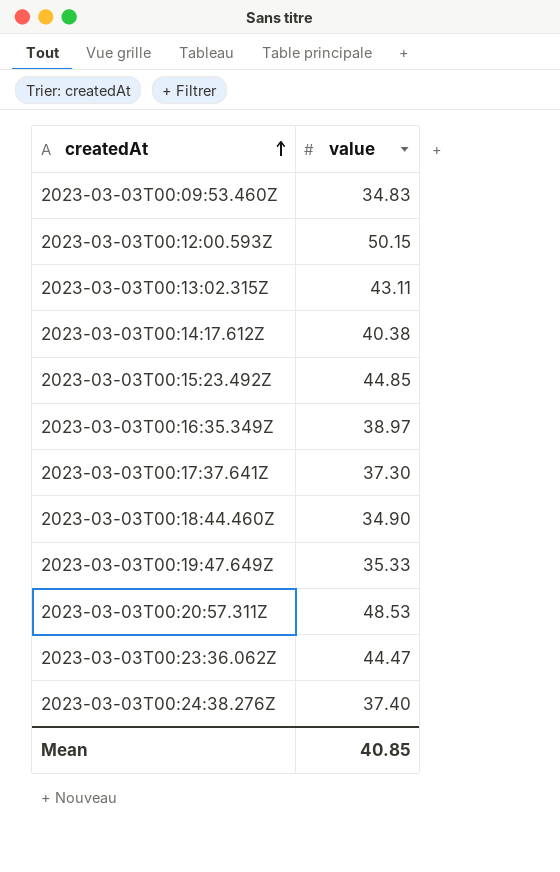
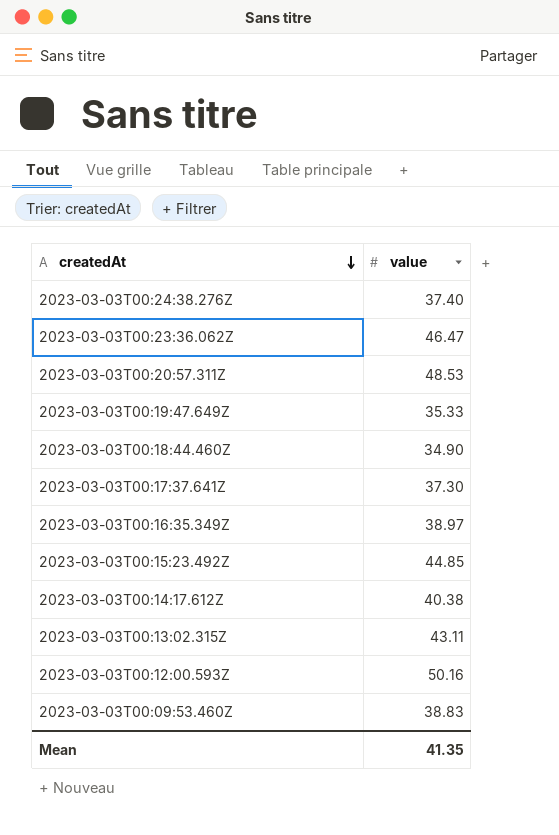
row order: createdAt ascending -> createdAt descending
2023-03-03T00:23:36.062Z | value: 44.47 -> 46.47
2023-03-03T00:12:00.593Z | value: 50.15 -> 50.16
2023-03-03T00:09:53.460Z | value: 34.83 -> 38.83
Mean | value: 40.85 -> 41.35

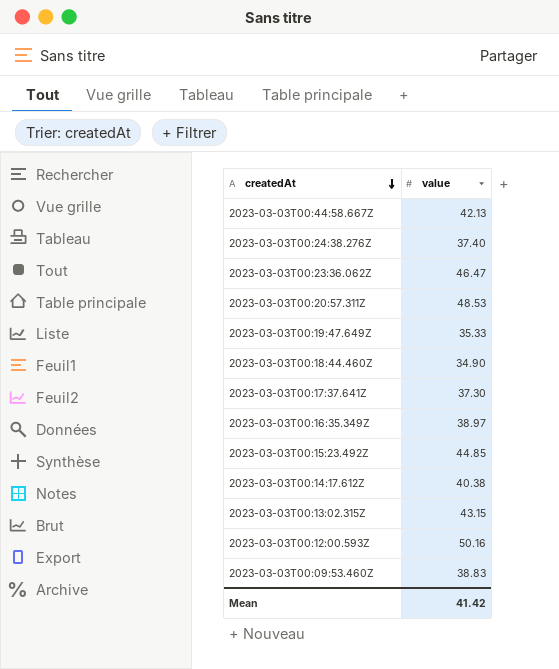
row 2023-03-03T00:44:58.667Z: none -> 42.13
2023-03-03T00:13:02.315Z | value: 43.11 -> 43.15
Mean | value: 41.35 -> 41.42

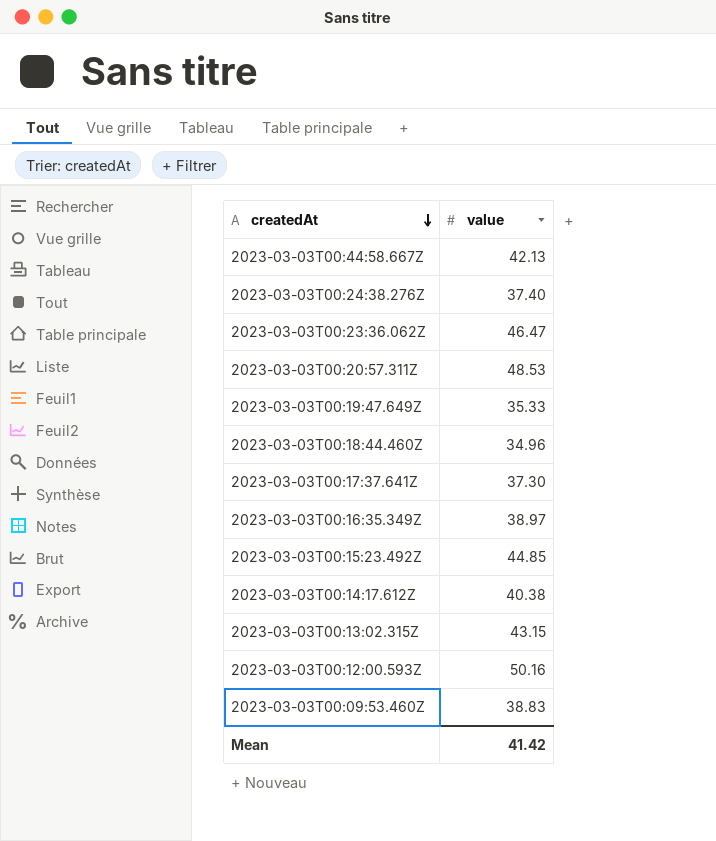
2023-03-03T00:18:44.460Z | value: 34.90 -> 34.96

